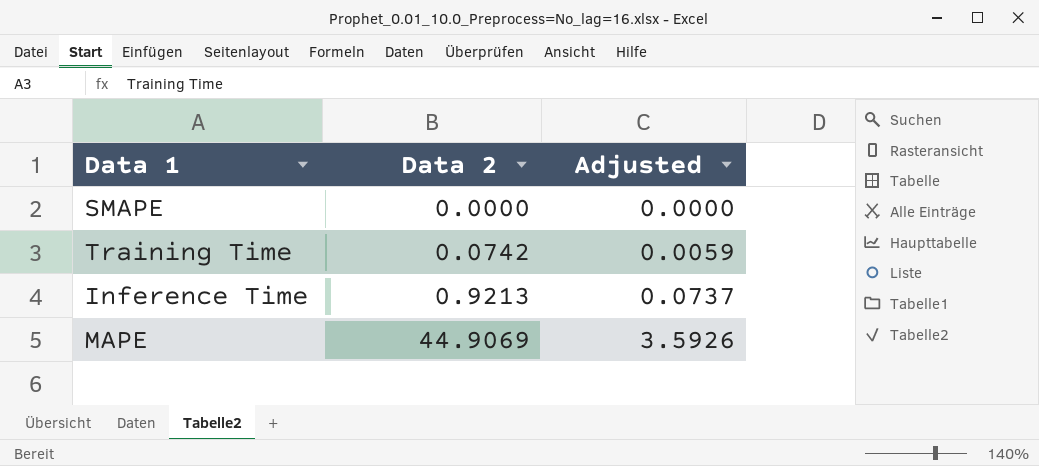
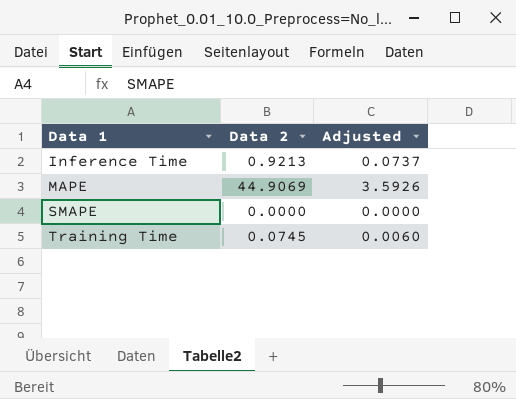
row order: Data 2 ascending -> Data 1 ascending
Training Time | Data 2: 0.0742 -> 0.0745
Training Time | Adjusted: 0.0059 -> 0.0060

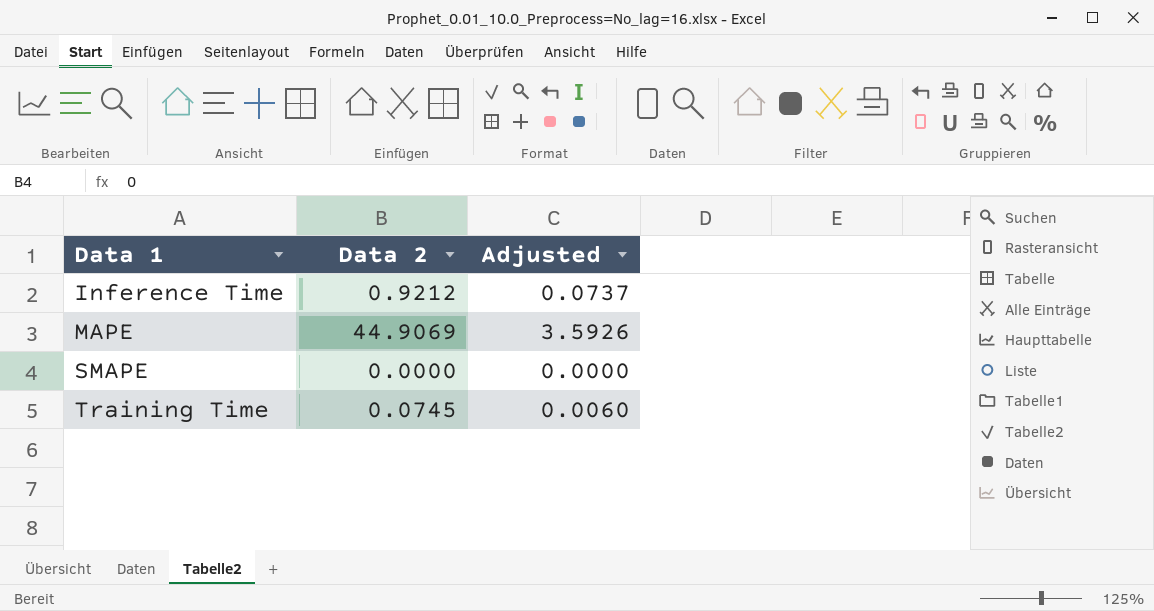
Inference Time | Data 2: 0.9213 -> 0.9212

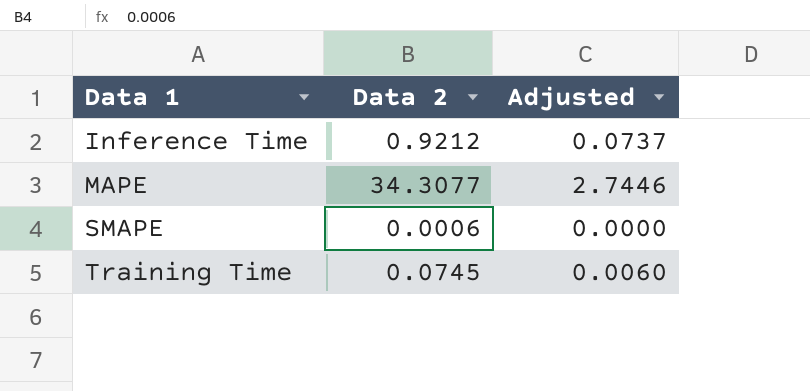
MAPE | Data 2: 44.9069 -> 34.3077
MAPE | Adjusted: 3.5926 -> 2.7446
SMAPE | Data 2: 0.0000 -> 0.0006

